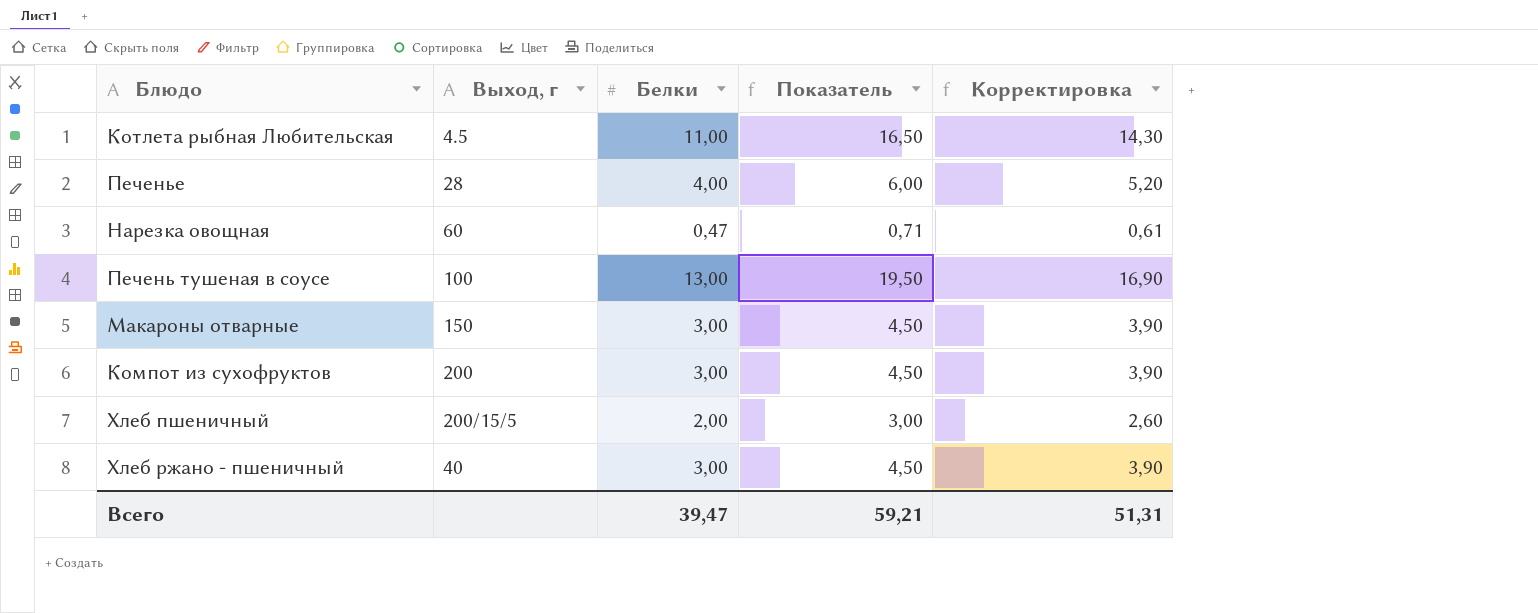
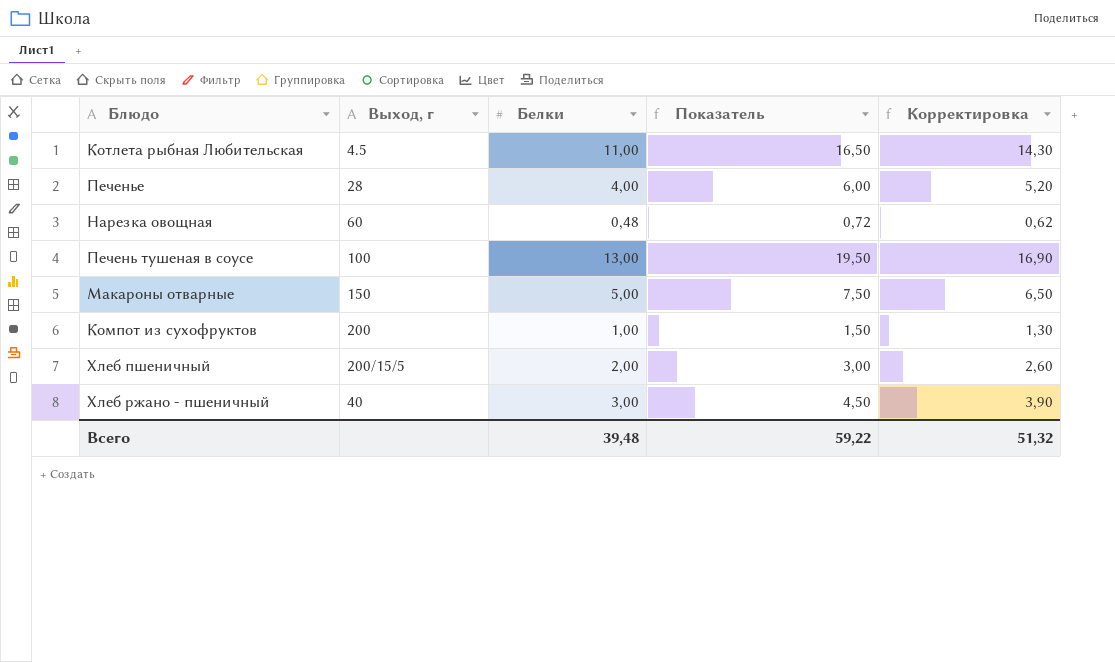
Нарезка овощная | Белки: 0,47 -> 0,48
Нарезка овощная | Показатель: 0,71 -> 0,72
Нарезка овощная | Корректировка: 0,61 -> 0,62
Макароны отварные | Белки: 3,00 -> 5,00
Макароны отварные | Показатель: 4,50 -> 7,50
Макароны отварные | Корректировка: 3,90 -> 6,50
Компот из сухофруктов | Белки: 3,00 -> 1,00
Компот из сухофруктов | Показатель: 4,50 -> 1,50
Компот из сухофруктов | Корректировка: 3,90 -> 1,30
Всего | Белки: 39,47 -> 39,48
Всего | Показатель: 59,21 -> 59,22
Всего | Корректировка: 51,31 -> 51,32

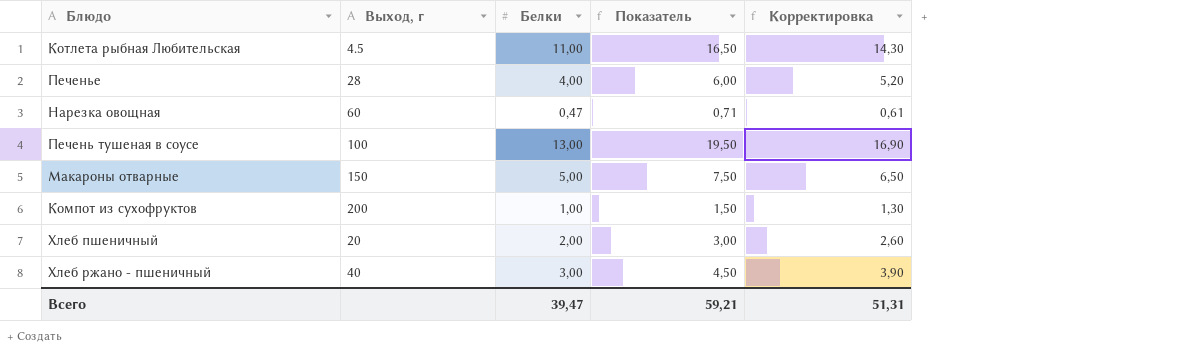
Нарезка овощная | Белки: 0,48 -> 0,47
Нарезка овощная | Показатель: 0,72 -> 0,71
Нарезка овощная | Корректировка: 0,62 -> 0,61
Хлеб пшеничный | Выход, г: 200/15/5 -> 20
Всего | Белки: 39,48 -> 39,47
Всего | Показатель: 59,22 -> 59,21
Всего | Корректировка: 51,32 -> 51,31

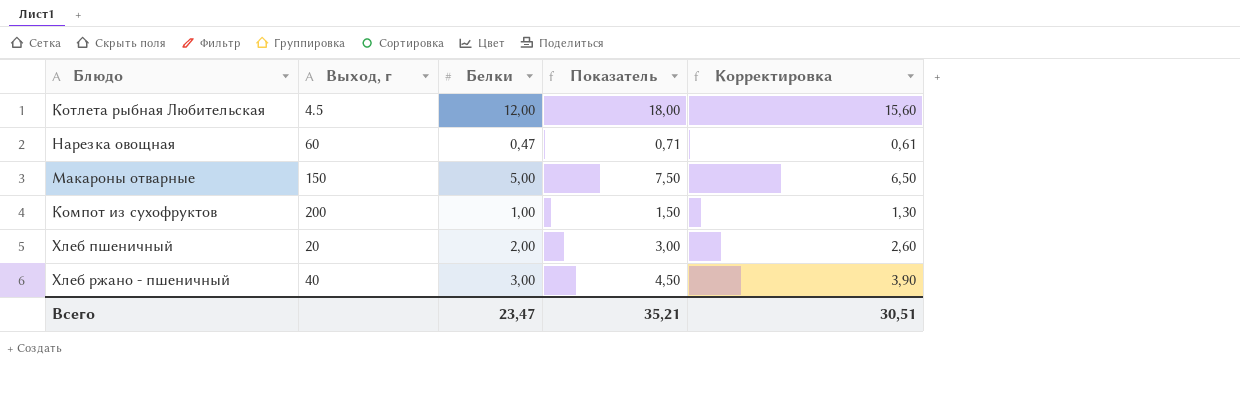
row Печенье: 28 | 4,00 | 6,00 | 5,20 -> none
row Печень тушеная в соусе: 100 | 13,00 | 19,50 | 16,90 -> none
Котлета рыбная Любительская | Белки: 11,00 -> 12,00
Котлета рыбная Любительская | Показатель: 16,50 -> 18,00
Котлета рыбная Любительская | Корректировка: 14,30 -> 15,60
Всего | Белки: 39,47 -> 23,47
Всего | Показатель: 59,21 -> 35,21
Всего | Корректировка: 51,31 -> 30,51

